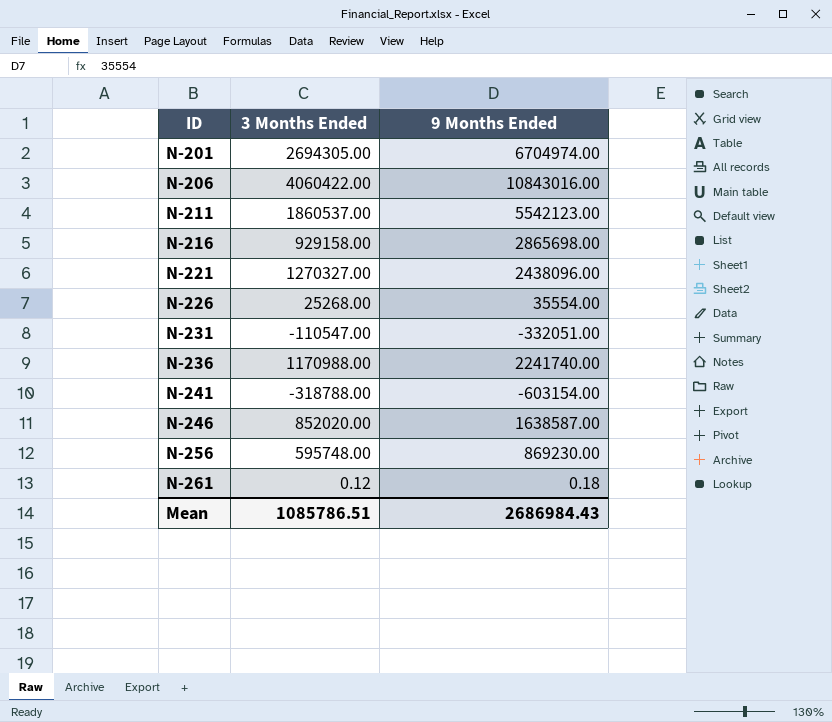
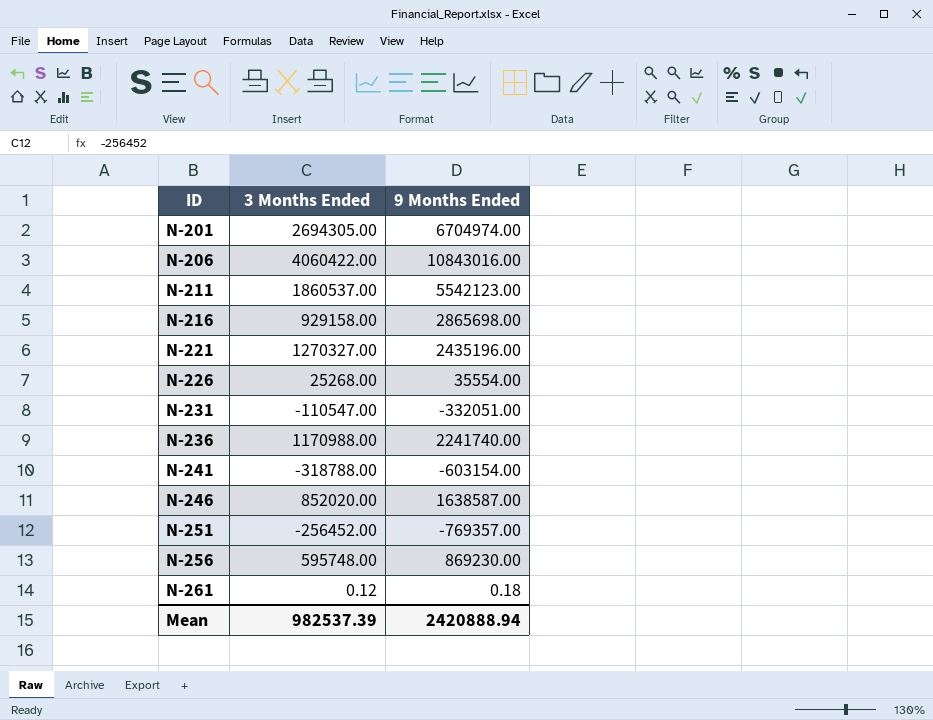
N-221 | 9 Months Ended: 2438096.00 -> 2435196.00
row N-251: none -> -256452.00 | -769357.00
Mean | 3 Months Ended: 1085786.51 -> 982537.39
Mean | 9 Months Ended: 2686984.43 -> 2420888.94

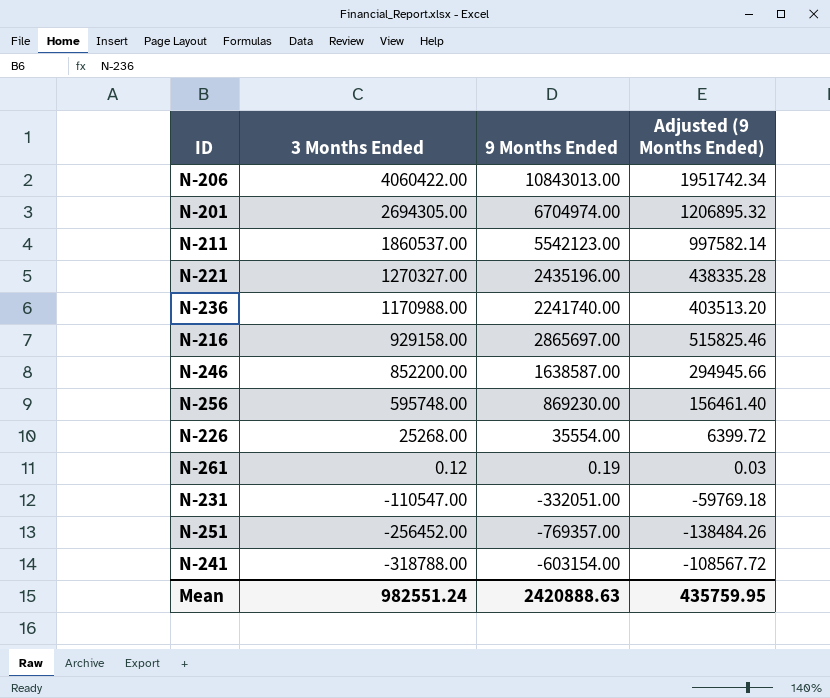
row order: ID ascending -> 3 Months Ended descending
column Adjusted (9 Months Ended) | formula: none -> [9 Months Ended] * 0.18
N-206 | 9 Months Ended: 10843016.00 -> 10843013.00
N-216 | 9 Months Ended: 2865698.00 -> 2865697.00
N-246 | 3 Months Ended: 852020.00 -> 852200.00
N-261 | 9 Months Ended: 0.18 -> 0.19
Mean | 3 Months Ended: 982537.39 -> 982551.24
Mean | 9 Months Ended: 2420888.94 -> 2420888.63

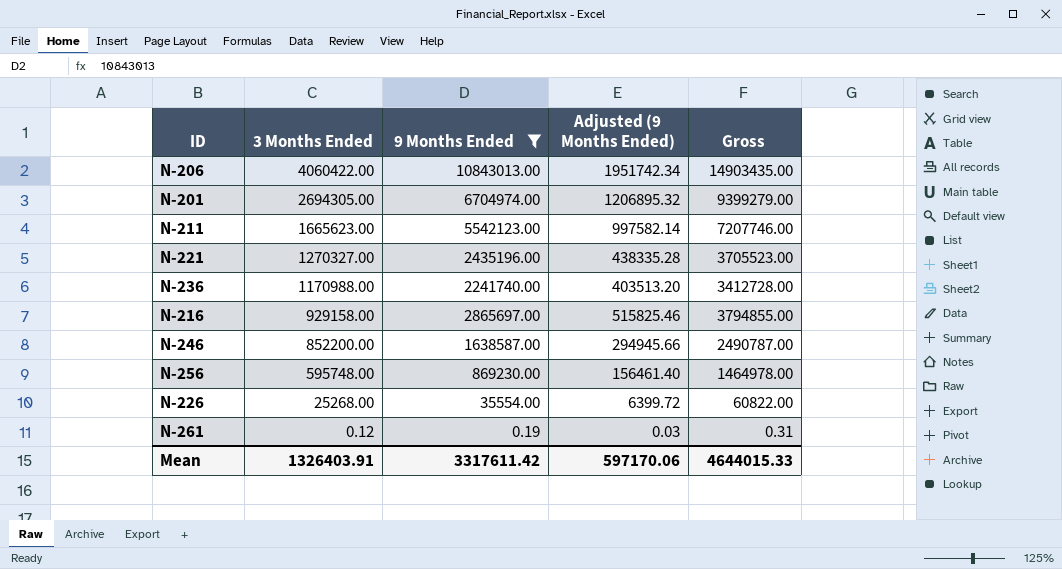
filter: none -> 9 Months Ended >= 0.19
column Gross | formula: none -> [3 Months Ended] + [9 Months Ended]
N-211 | 3 Months Ended: 1860537.00 -> 1665623.00
Mean | 3 Months Ended: 982551.24 -> 1326403.91
Mean | 9 Months Ended: 2420888.63 -> 3317611.42
Mean | Adjusted (9 Months Ended): 435759.95 -> 597170.06

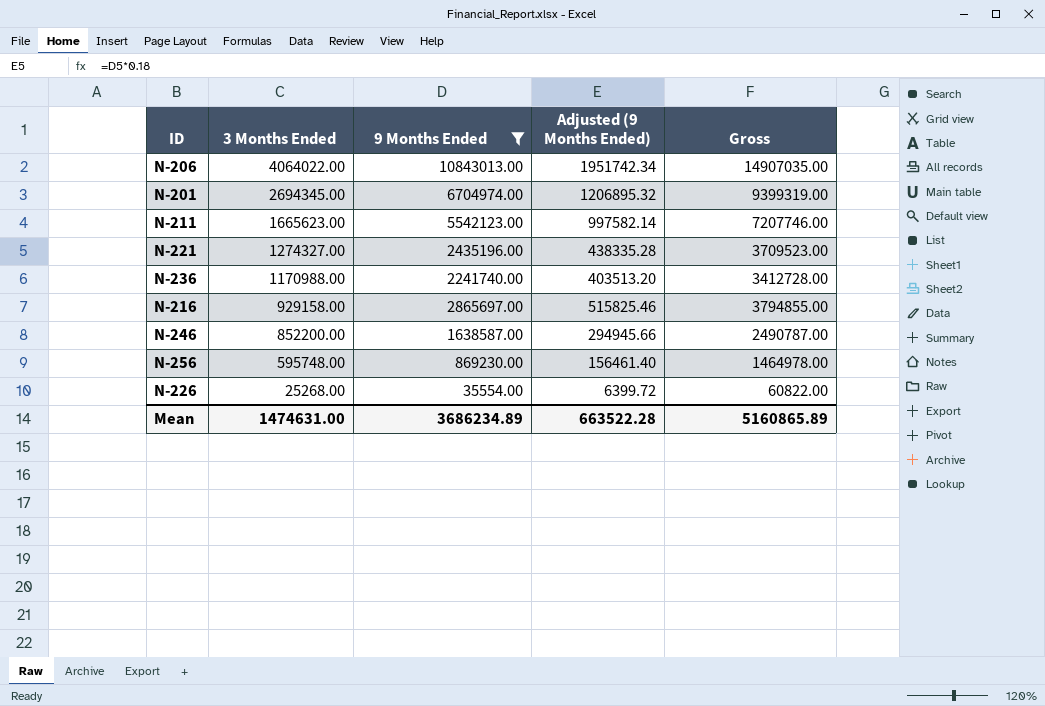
row N-261: 0.12 | 0.19 | 0.03 | 0.31 -> none
N-206 | 3 Months Ended: 4060422.00 -> 4064022.00
N-206 | Gross: 14903435.00 -> 14907035.00
N-201 | 3 Months Ended: 2694305.00 -> 2694345.00
N-201 | Gross: 9399279.00 -> 9399319.00
N-221 | 3 Months Ended: 1270327.00 -> 1274327.00
N-221 | Gross: 3705523.00 -> 3709523.00
Mean | 3 Months Ended: 1326403.91 -> 1474631.00
Mean | 9 Months Ended: 3317611.42 -> 3686234.89
Mean | Adjusted (9 Months Ended): 597170.06 -> 663522.28
Mean | Gross: 4644015.33 -> 5160865.89

